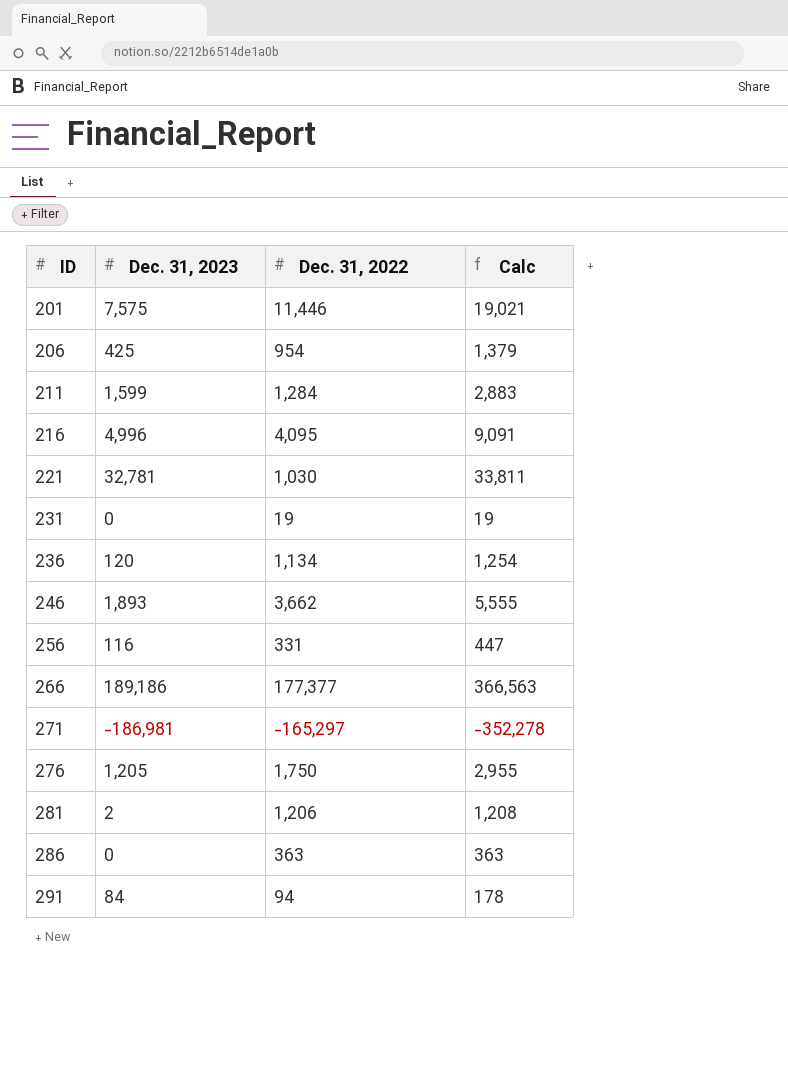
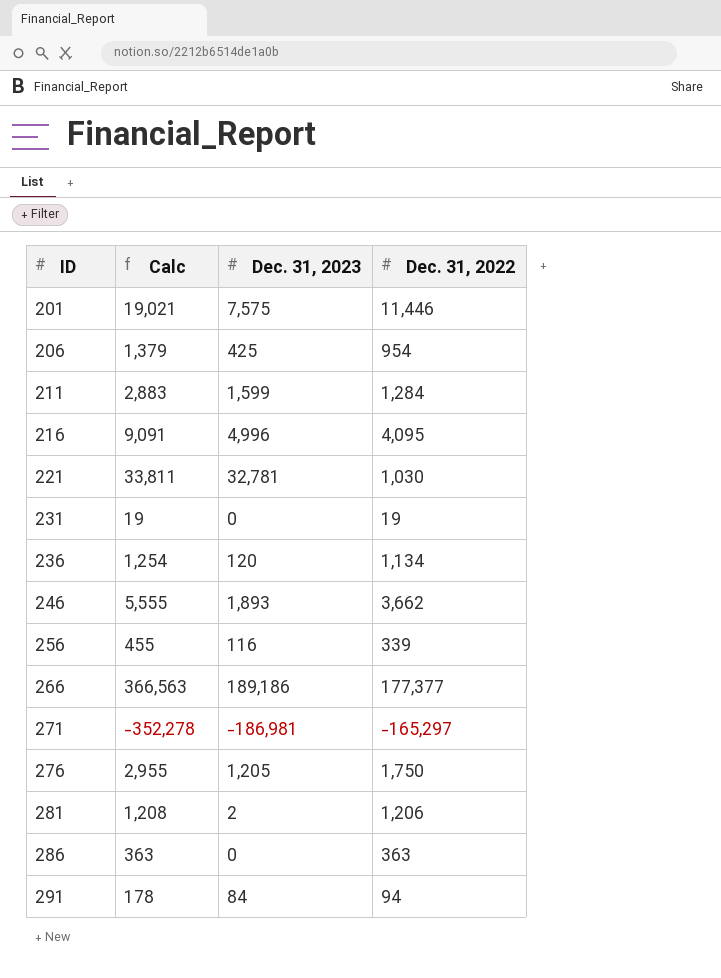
column Calc | position: 4 -> 2
256 | Calc: 447 -> 455
256 | Dec. 31, 2022: 331 -> 339

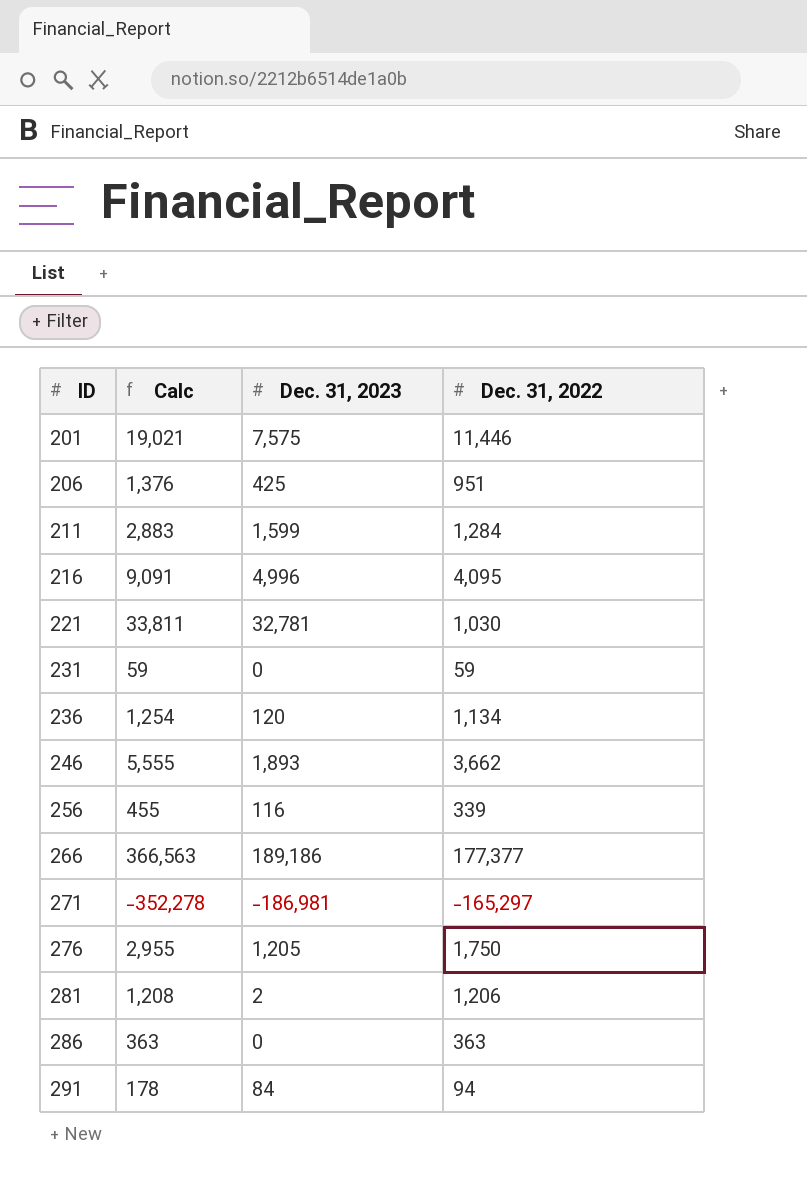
206 | Calc: 1,379 -> 1,376
206 | Dec. 31, 2022: 954 -> 951
231 | Calc: 19 -> 59
231 | Dec. 31, 2022: 19 -> 59

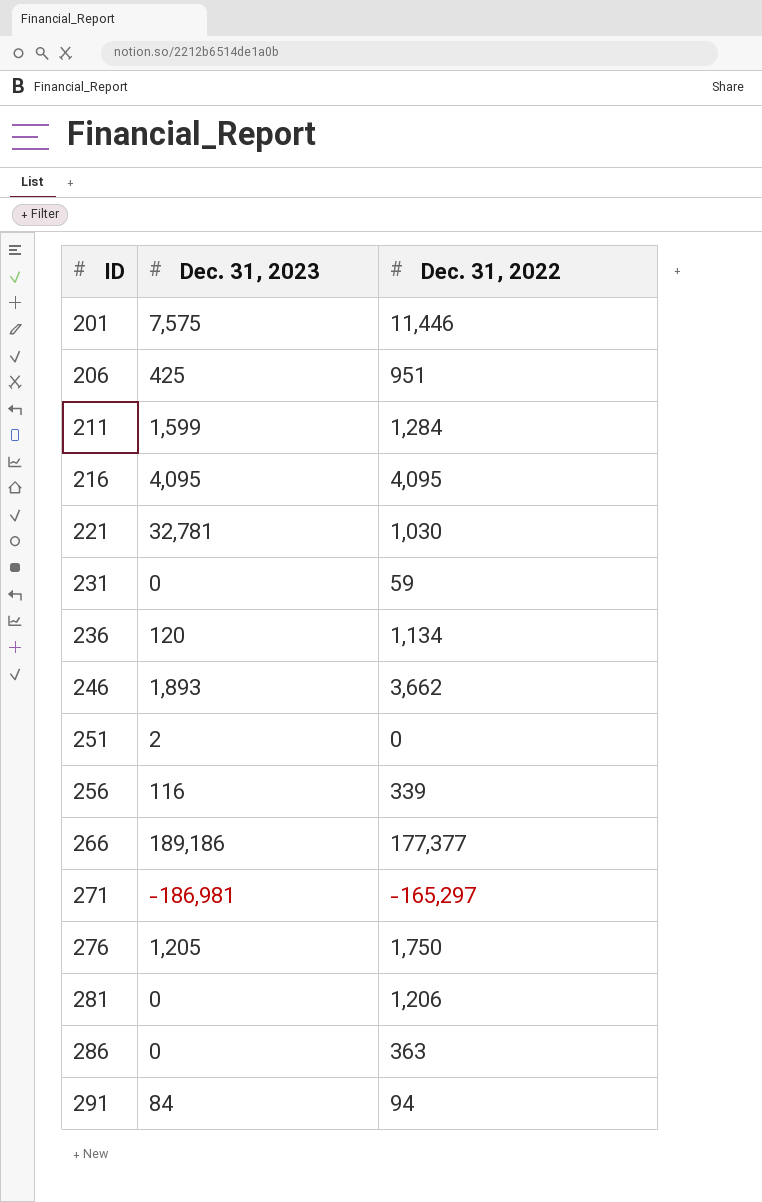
column Calc | formula: [Dec. 31, 2023] + [Dec. 31, 2022] -> none
216 | Dec. 31, 2023: 4,996 -> 4,095
row 251: none -> 2 | 0
281 | Dec. 31, 2023: 2 -> 0

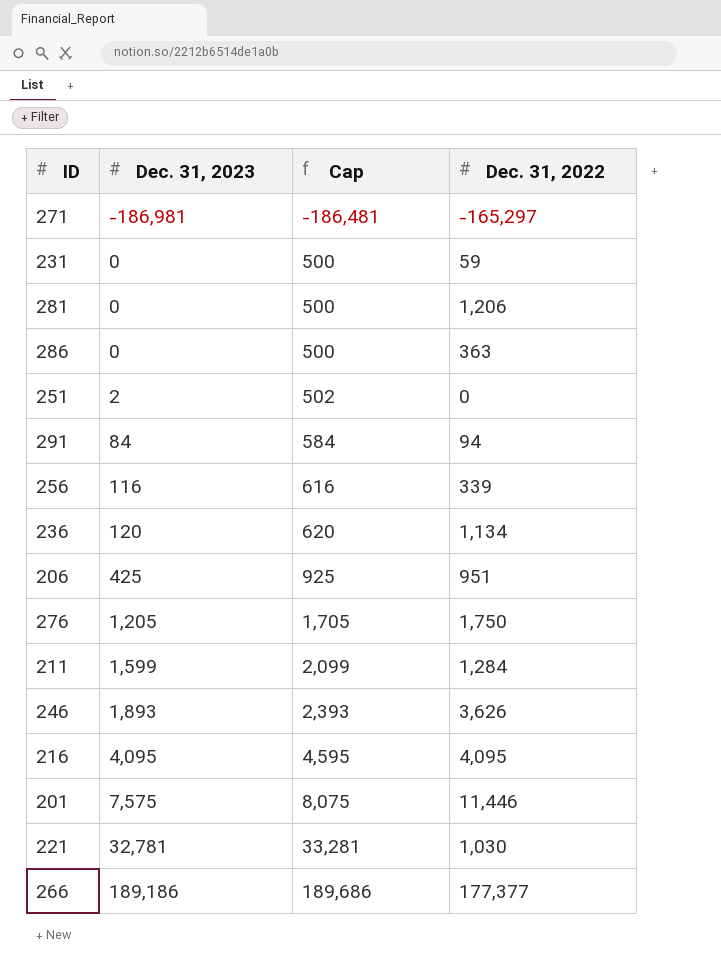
row order: ID ascending -> Dec. 31, 2023 ascending
column Cap | formula: none -> [Dec. 31, 2023] + 500
246 | Dec. 31, 2022: 3,662 -> 3,626

